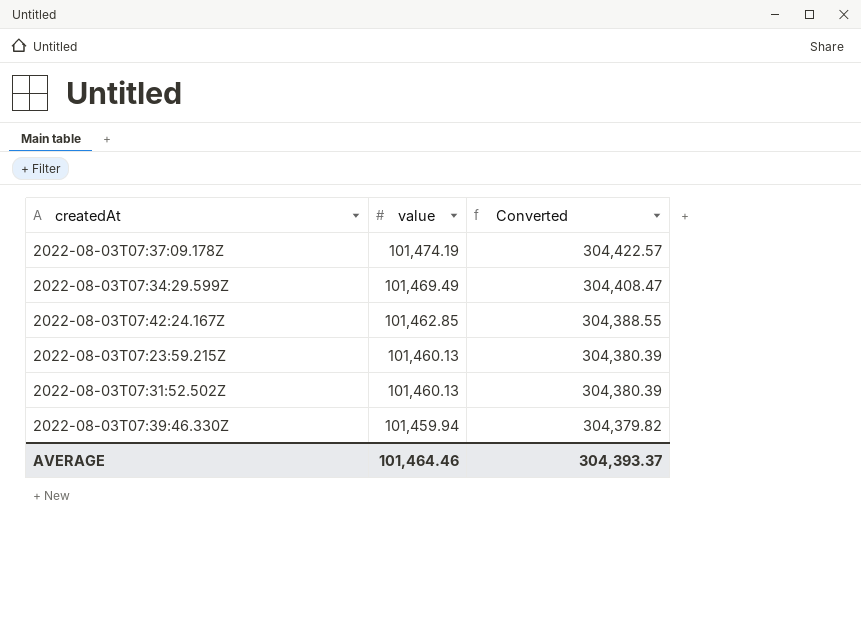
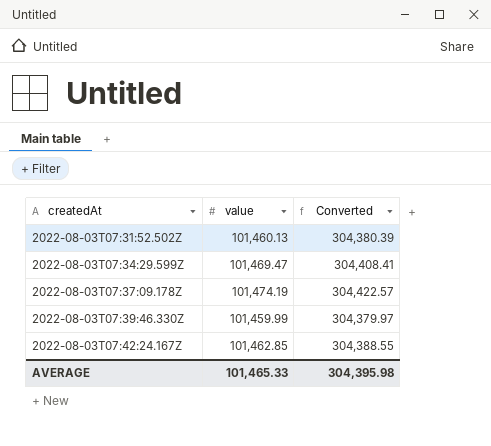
row order: value descending -> createdAt ascending
row 2022-08-03T07:23:59.215Z: 101,460.13 | 304,380.39 -> none
2022-08-03T07:34:29.599Z | value: 101,469.49 -> 101,469.47
2022-08-03T07:34:29.599Z | Converted: 304,408.47 -> 304,408.41
2022-08-03T07:39:46.330Z | value: 101,459.94 -> 101,459.99
2022-08-03T07:39:46.330Z | Converted: 304,379.82 -> 304,379.97
AVERAGE | value: 101,464.46 -> 101,465.33
AVERAGE | Converted: 304,393.37 -> 304,395.98

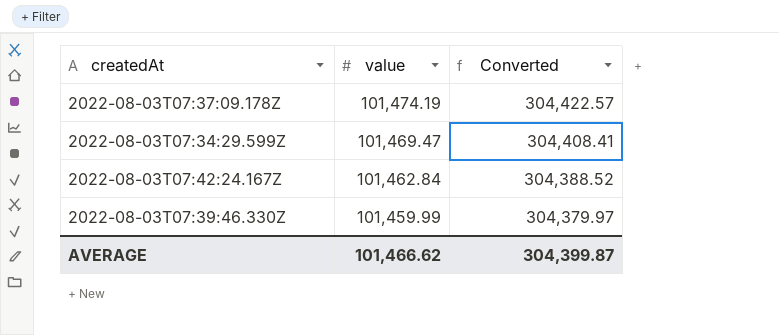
row order: createdAt ascending -> value descending
row 2022-08-03T07:31:52.502Z: 101,460.13 | 304,380.39 -> none
2022-08-03T07:42:24.167Z | value: 101,462.85 -> 101,462.84
2022-08-03T07:42:24.167Z | Converted: 304,388.55 -> 304,388.52
AVERAGE | value: 101,465.33 -> 101,466.62
AVERAGE | Converted: 304,395.98 -> 304,399.87

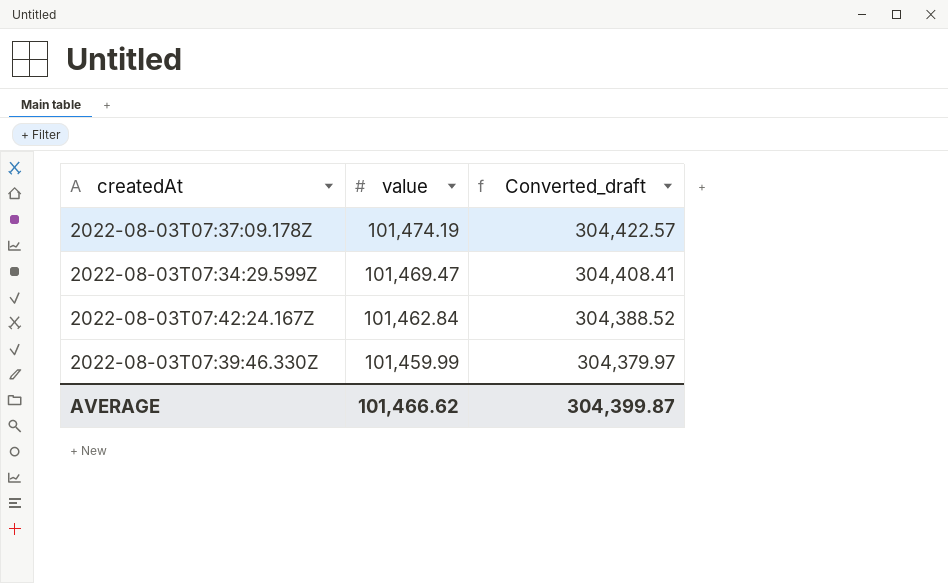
column name: Converted -> Converted_draft

